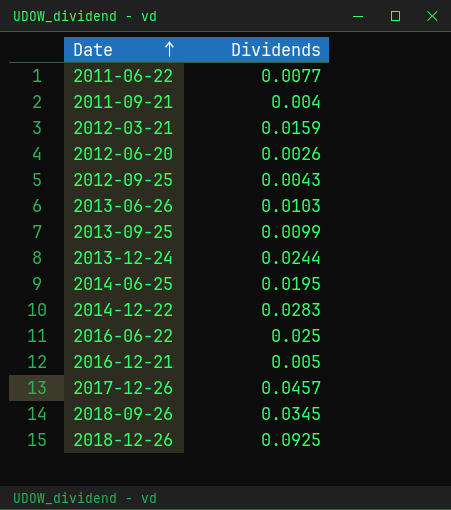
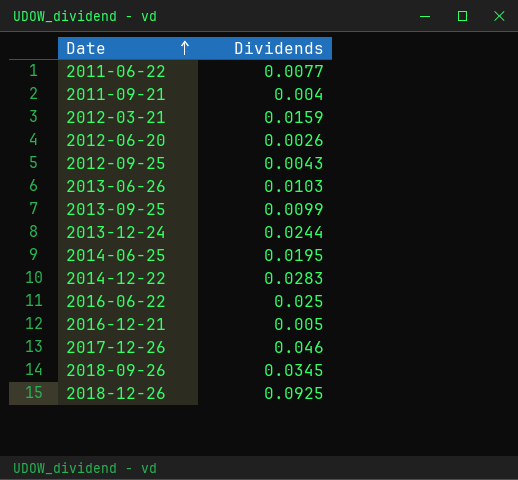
2017-12-26 | Dividends: 0.0457 -> 0.046

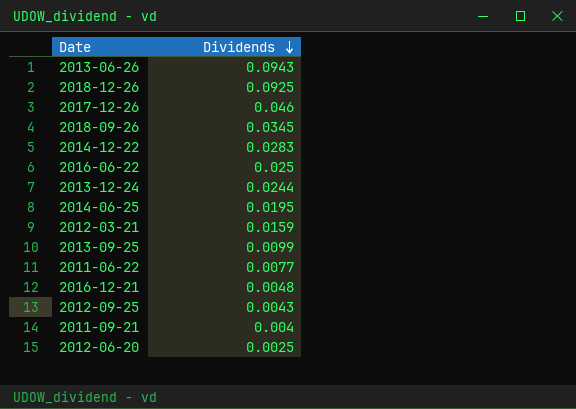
row order: Date ascending -> Dividends descending
2013-06-26 | Dividends: 0.0103 -> 0.0943
2016-12-21 | Dividends: 0.005 -> 0.0048
2012-06-20 | Dividends: 0.0026 -> 0.0025

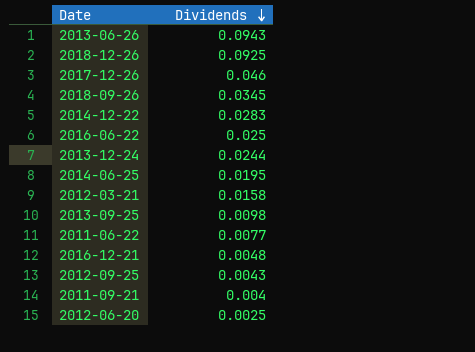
2012-03-21 | Dividends: 0.0159 -> 0.0158
2013-09-25 | Dividends: 0.0099 -> 0.0098

